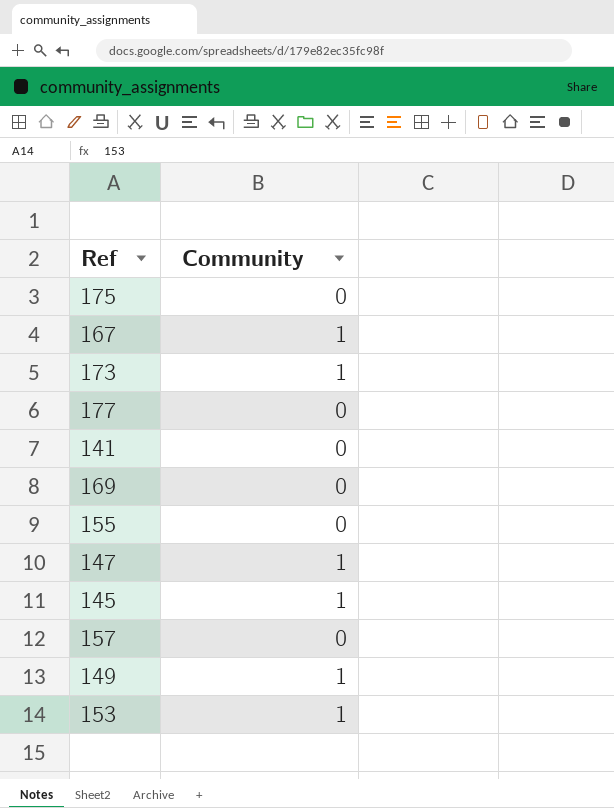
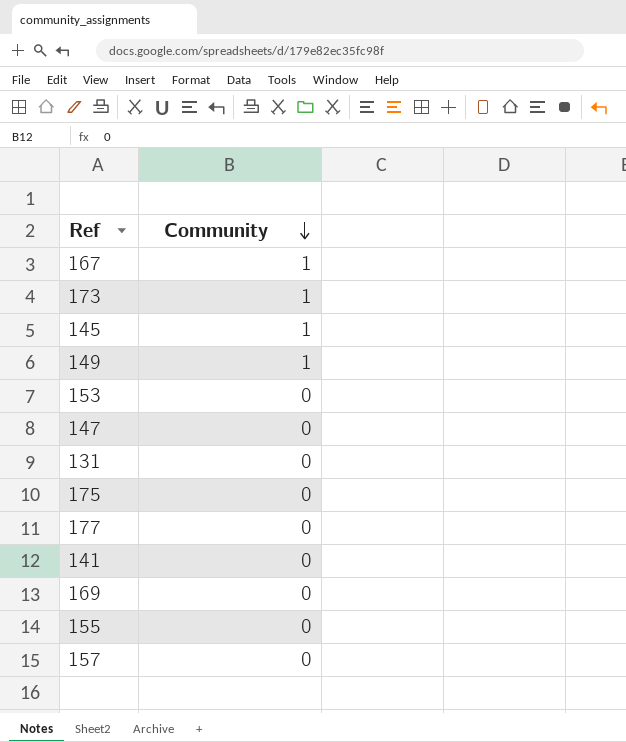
row order: none -> Community descending
153 | Community: 1 -> 0
147 | Community: 1 -> 0
row 131: none -> 0

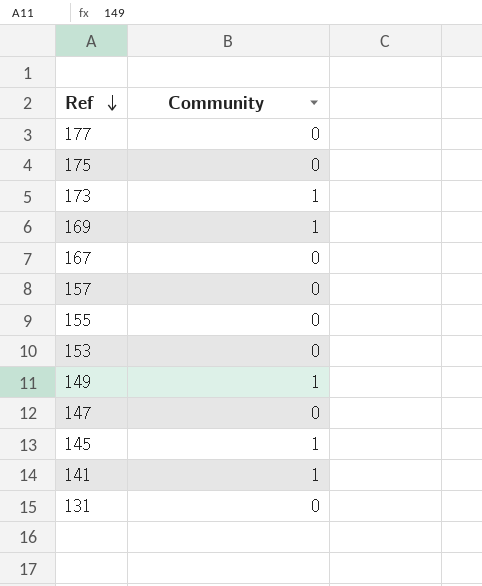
row order: Community descending -> Ref descending
169 | Community: 0 -> 1
167 | Community: 1 -> 0
141 | Community: 0 -> 1

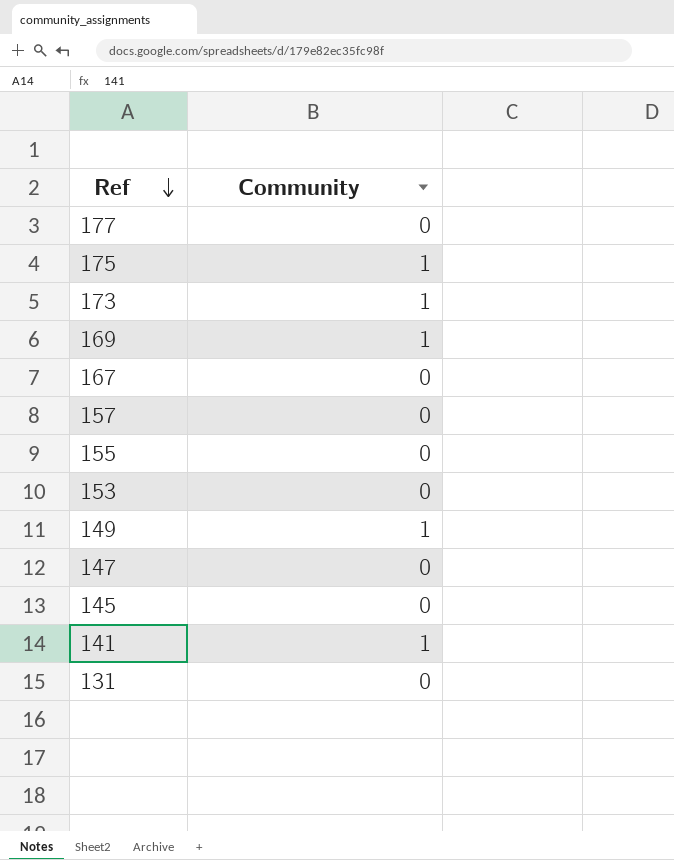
175 | Community: 0 -> 1
145 | Community: 1 -> 0

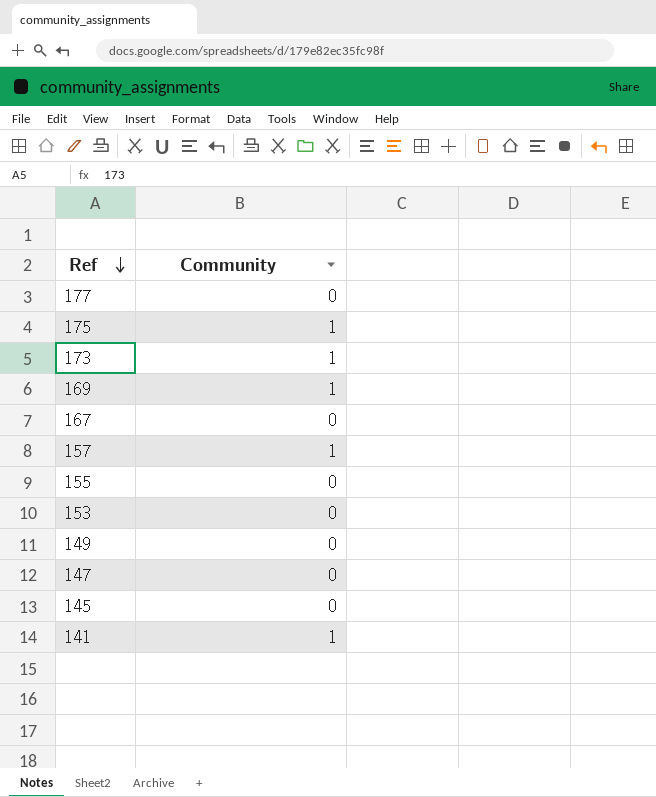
row 131: 0 -> none
157 | Community: 0 -> 1
149 | Community: 1 -> 0

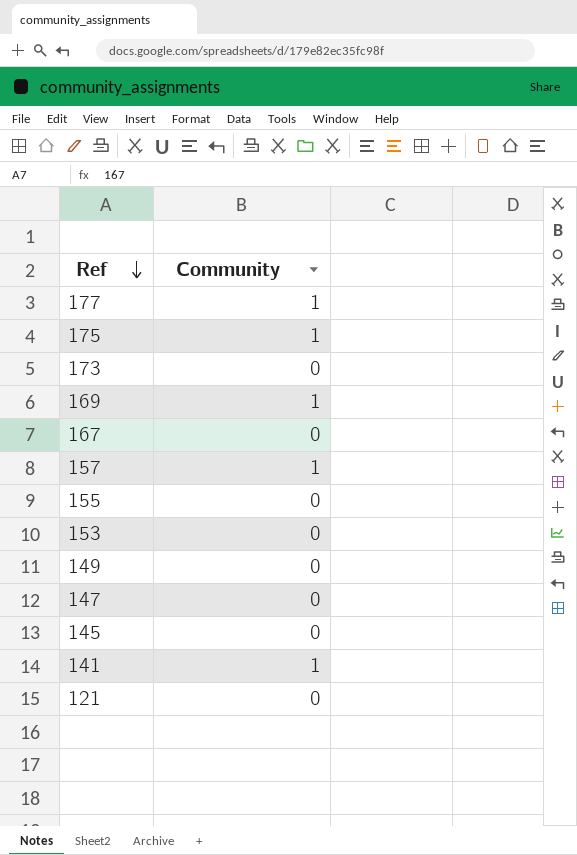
177 | Community: 0 -> 1
173 | Community: 1 -> 0
row 121: none -> 0

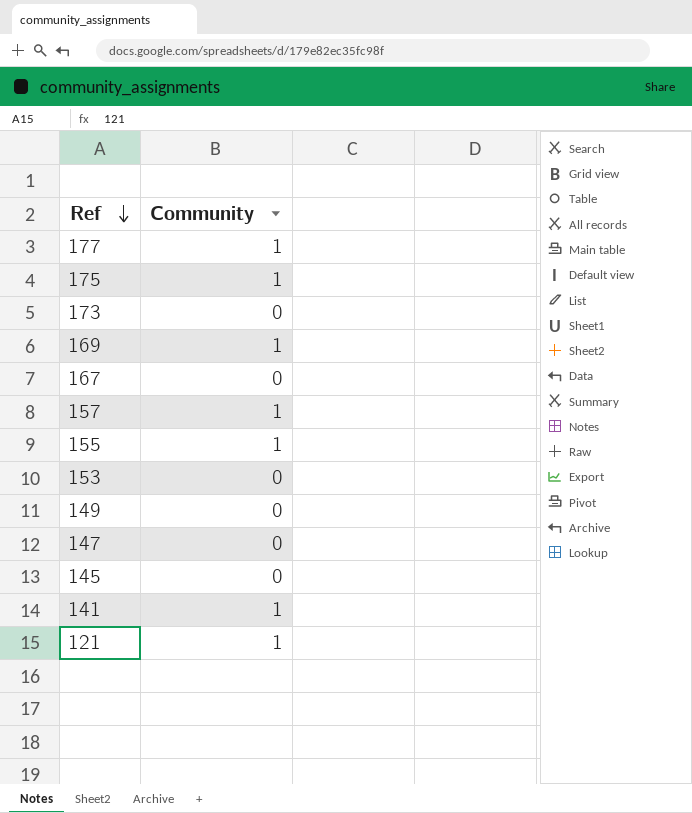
155 | Community: 0 -> 1
121 | Community: 0 -> 1

